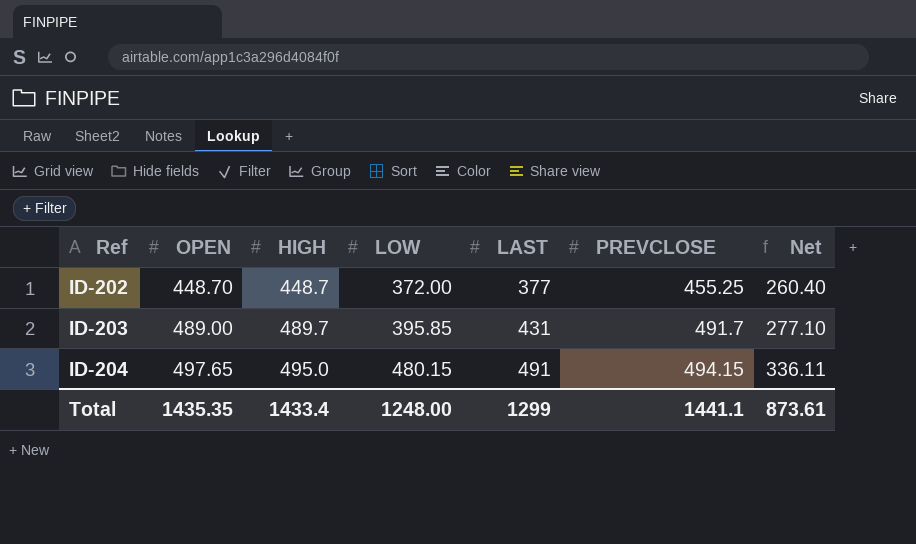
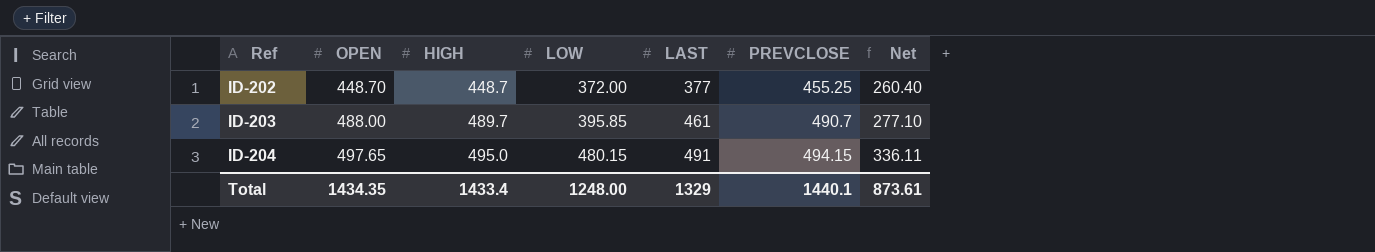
ID-203 | OPEN: 489.00 -> 488.00
ID-203 | LAST: 431 -> 461
ID-203 | PREVCLOSE: 491.7 -> 490.7
Total | OPEN: 1435.35 -> 1434.35
Total | LAST: 1299 -> 1329
Total | PREVCLOSE: 1441.1 -> 1440.1

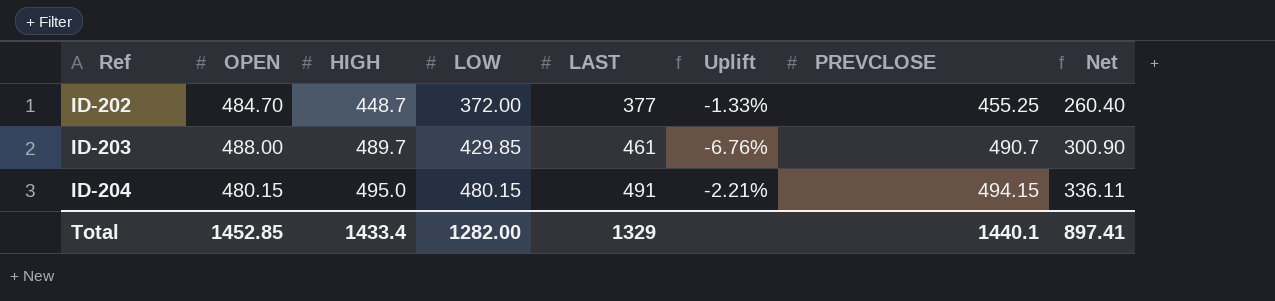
column Uplift | formula: none -> ([LOW] - [LAST]) / [LAST]
ID-202 | OPEN: 448.70 -> 484.70
ID-203 | LOW: 395.85 -> 429.85
ID-203 | Net: 277.10 -> 300.90
ID-204 | OPEN: 497.65 -> 480.15
Total | OPEN: 1434.35 -> 1452.85
Total | LOW: 1248.00 -> 1282.00
Total | Net: 873.61 -> 897.41

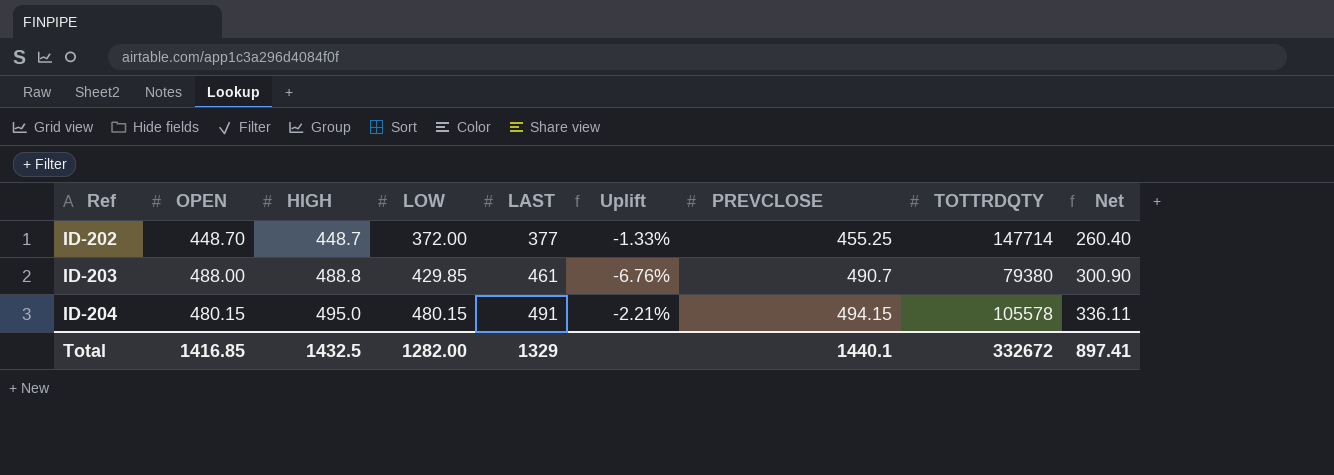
column TOTTRDQTY | position: none -> 8
ID-202 | OPEN: 484.70 -> 448.70
ID-203 | HIGH: 489.7 -> 488.8
Total | OPEN: 1452.85 -> 1416.85
Total | HIGH: 1433.4 -> 1432.5

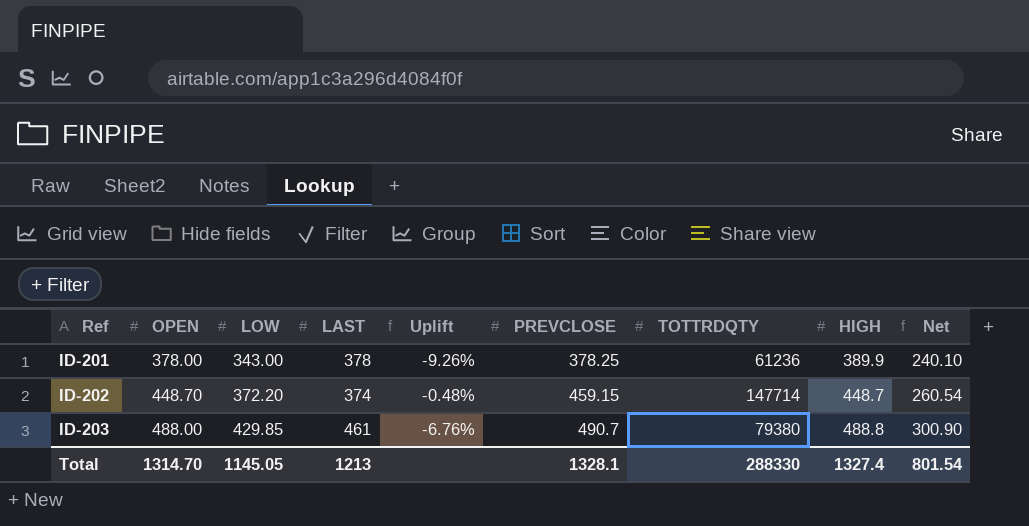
column HIGH | position: 3 -> 8
row ID-204: 480.15 | 495.0 | 480.15 | 491 | -2.21% | 494.15 | 105578 | 336.11 -> none
row ID-201: none -> 378.00 | 343.00 | 378 | -9.26% | 378.25 | 61236 | 389.9 | 240.10
ID-202 | LOW: 372.00 -> 372.20
ID-202 | LAST: 377 -> 374
ID-202 | Uplift: -1.33% -> -0.48%
ID-202 | PREVCLOSE: 455.25 -> 459.15
ID-202 | Net: 260.40 -> 260.54
Total | OPEN: 1416.85 -> 1314.70
Total | LOW: 1282.00 -> 1145.05
Total | LAST: 1329 -> 1213
Total | PREVCLOSE: 1440.1 -> 1328.1
Total | TOTTRDQTY: 332672 -> 288330
Total | HIGH: 1432.5 -> 1327.4
Total | Net: 897.41 -> 801.54

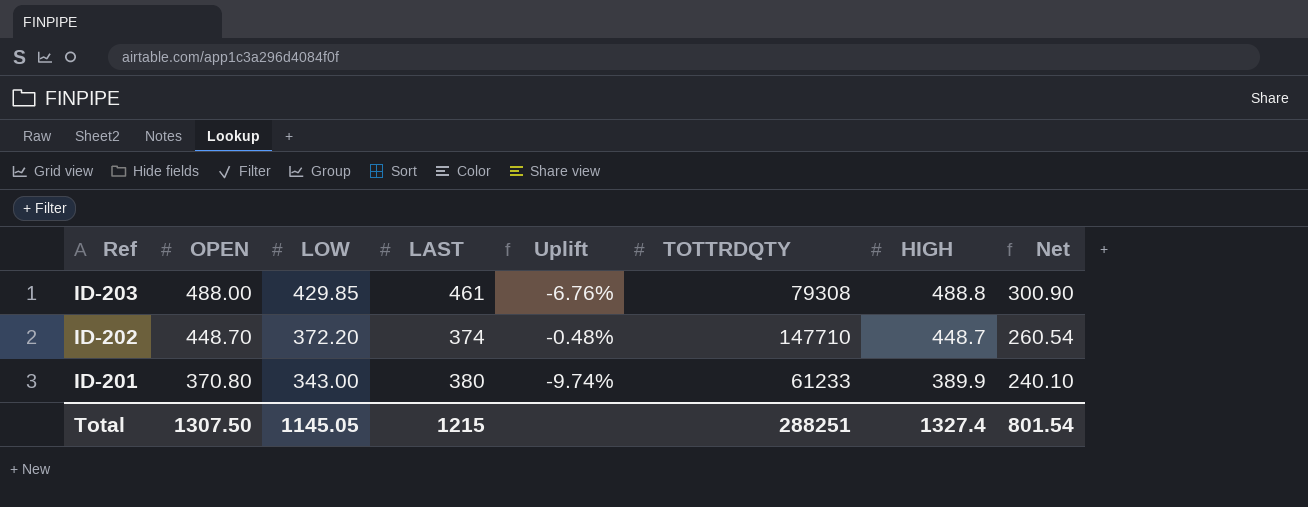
row order: Ref ascending -> Ref descending
column PREVCLOSE | position: 6 -> none
ID-203 | TOTTRDQTY: 79380 -> 79308
ID-202 | TOTTRDQTY: 147714 -> 147710
ID-201 | OPEN: 378.00 -> 370.80
ID-201 | LAST: 378 -> 380
ID-201 | Uplift: -9.26% -> -9.74%
ID-201 | TOTTRDQTY: 61236 -> 61233
Total | OPEN: 1314.70 -> 1307.50
Total | LAST: 1213 -> 1215
Total | TOTTRDQTY: 288330 -> 288251

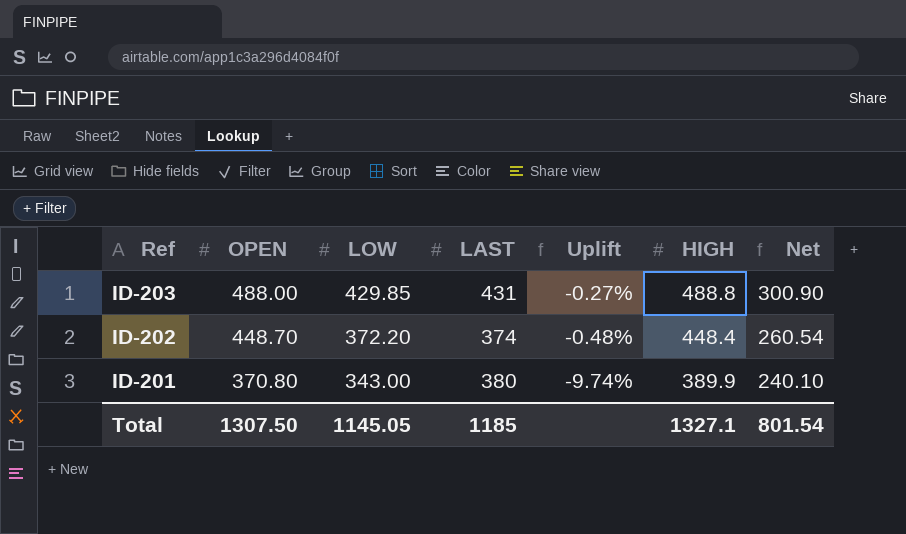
column TOTTRDQTY | position: 6 -> none
ID-203 | LAST: 461 -> 431
ID-203 | Uplift: -6.76% -> -0.27%
ID-202 | HIGH: 448.7 -> 448.4
Total | LAST: 1215 -> 1185
Total | HIGH: 1327.4 -> 1327.1

